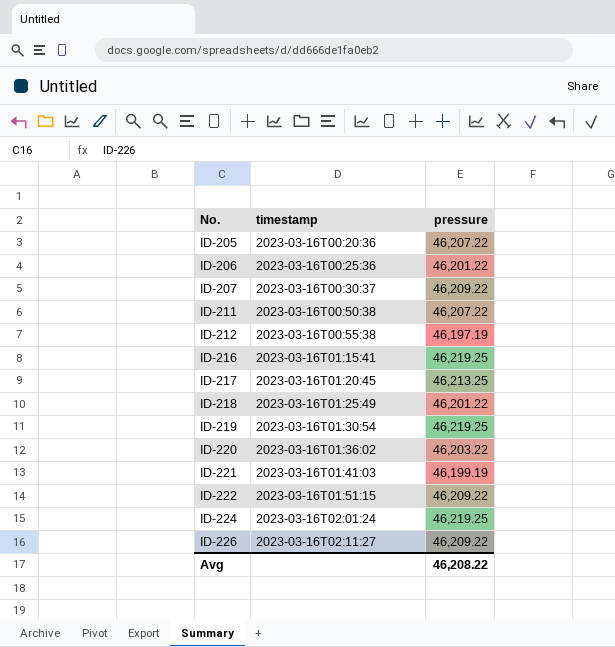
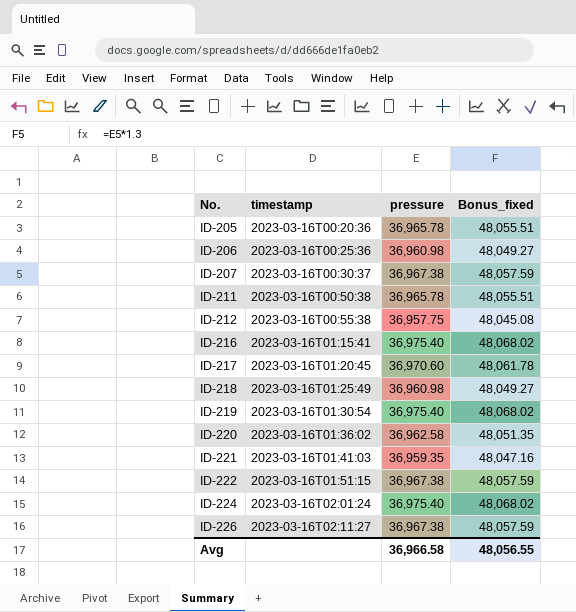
column Bonus_fixed | formula: none -> [pressure] * 1.3
ID-205 | pressure: 46,207.22 -> 36,965.78
ID-206 | pressure: 46,201.22 -> 36,960.98
ID-207 | pressure: 46,209.22 -> 36,967.38
ID-211 | pressure: 46,207.22 -> 36,965.78
ID-212 | pressure: 46,197.19 -> 36,957.75
ID-216 | pressure: 46,219.25 -> 36,975.40
ID-217 | pressure: 46,213.25 -> 36,970.60
ID-218 | pressure: 46,201.22 -> 36,960.98
ID-219 | pressure: 46,219.25 -> 36,975.40
ID-220 | pressure: 46,203.22 -> 36,962.58
ID-221 | pressure: 46,199.19 -> 36,959.35
ID-222 | pressure: 46,209.22 -> 36,967.38
ID-224 | pressure: 46,219.25 -> 36,975.40
ID-226 | pressure: 46,209.22 -> 36,967.38
Avg | pressure: 46,208.22 -> 36,966.58

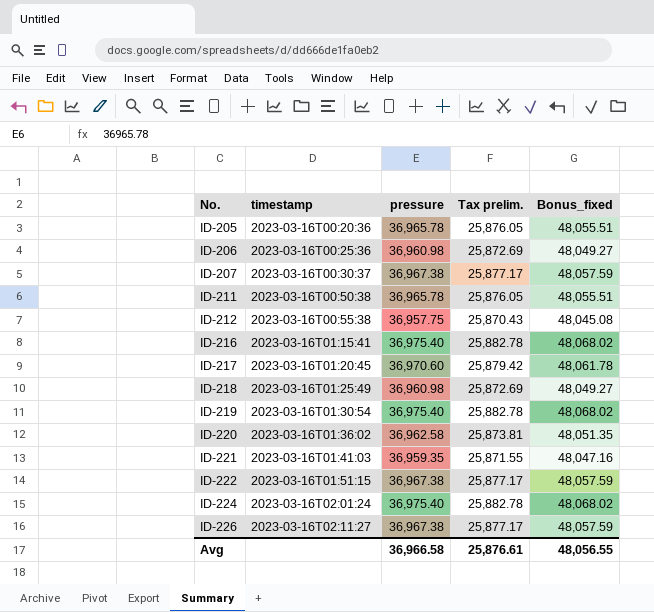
column Tax prelim. | formula: none -> [pressure] * 0.7

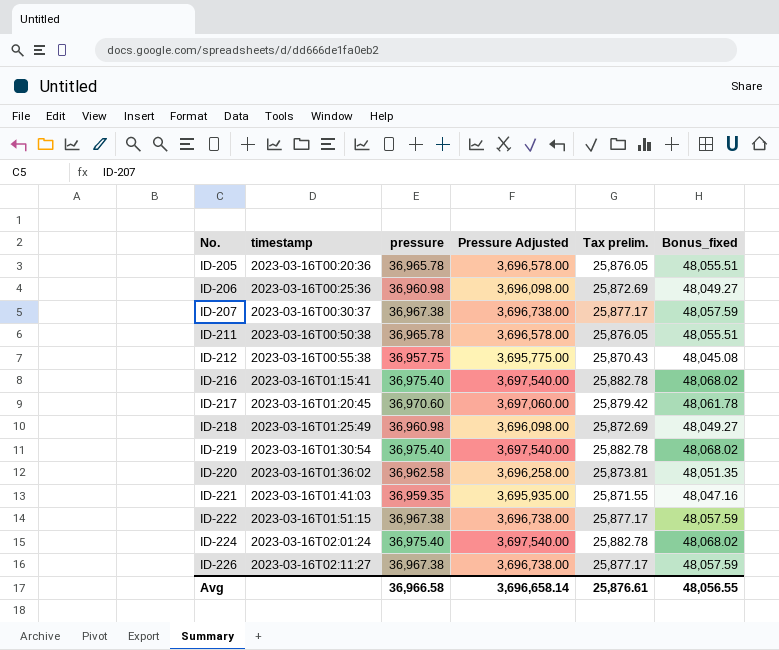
column Pressure Adjusted | formula: none -> [pressure] * 100

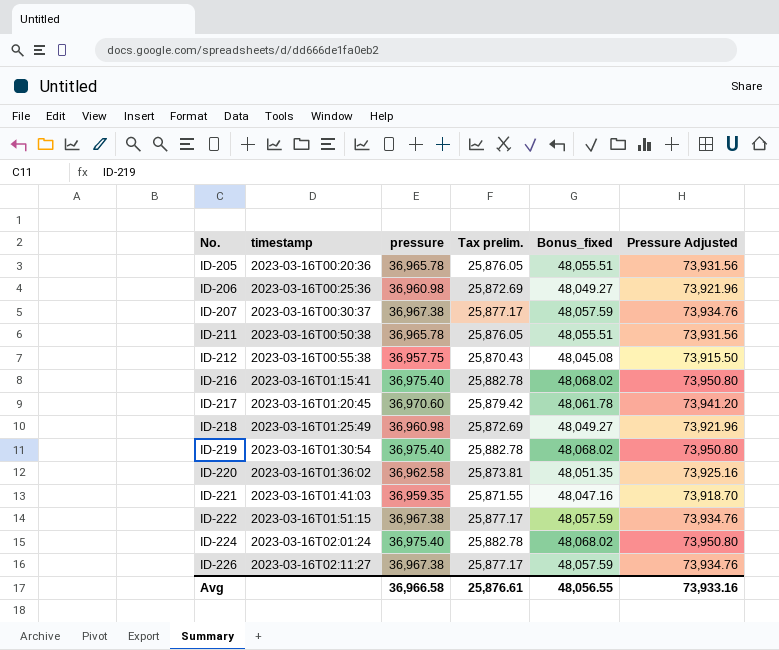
column Pressure Adjusted | formula: [pressure] * 100 -> [pressure] * 2
column Pressure Adjusted | position: 4 -> 6
Avg | Pressure Adjusted: 3,696,658.14 -> 73,933.16

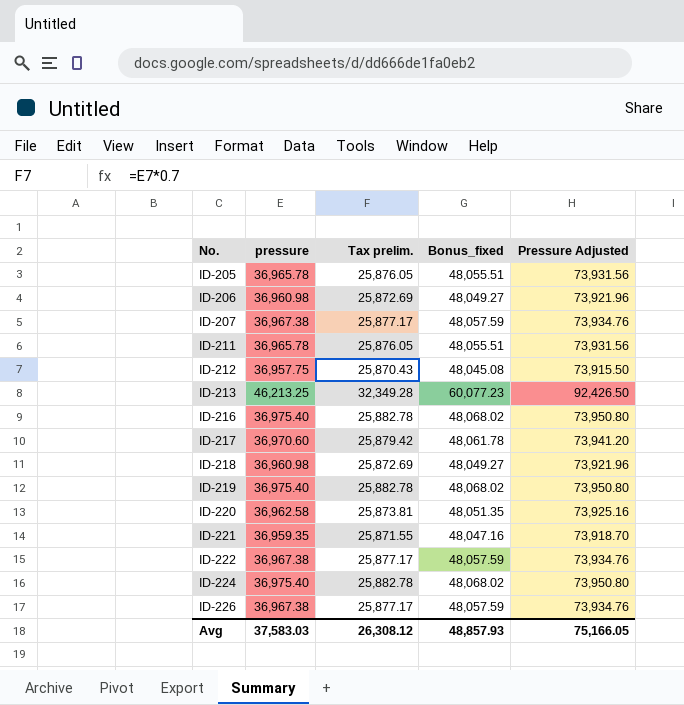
column timestamp | position: 2 -> none
row ID-213: none -> 46,213.25 | 32,349.28 | 60,077.23 | 92,426.50
Avg | pressure: 36,966.58 -> 37,583.03
Avg | Tax prelim.: 25,876.61 -> 26,308.12
Avg | Bonus_fixed: 48,056.55 -> 48,857.93
Avg | Pressure Adjusted: 73,933.16 -> 75,166.05

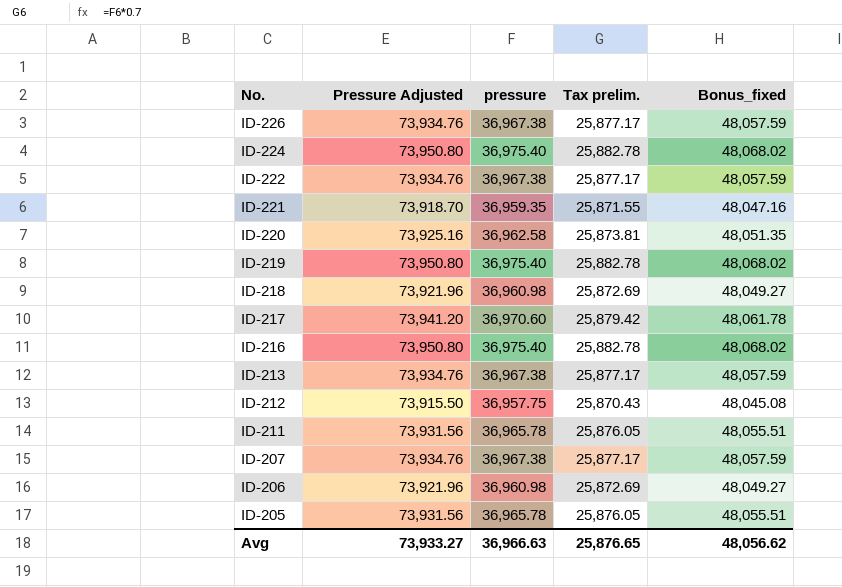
row order: No. ascending -> No. descending
column Pressure Adjusted | position: 5 -> 2
ID-213 | Pressure Adjusted: 92,426.50 -> 73,934.76
ID-213 | pressure: 46,213.25 -> 36,967.38
ID-213 | Tax prelim.: 32,349.28 -> 25,877.17
ID-213 | Bonus_fixed: 60,077.23 -> 48,057.59
Avg | Pressure Adjusted: 75,166.05 -> 73,933.27
Avg | pressure: 37,583.03 -> 36,966.63
Avg | Tax prelim.: 26,308.12 -> 25,876.65
Avg | Bonus_fixed: 48,857.93 -> 48,056.62

